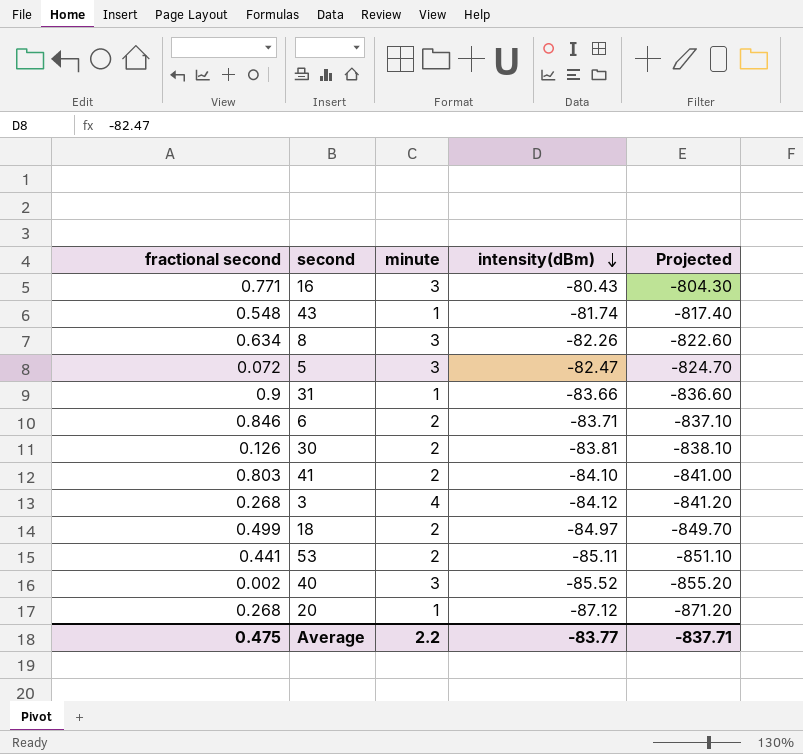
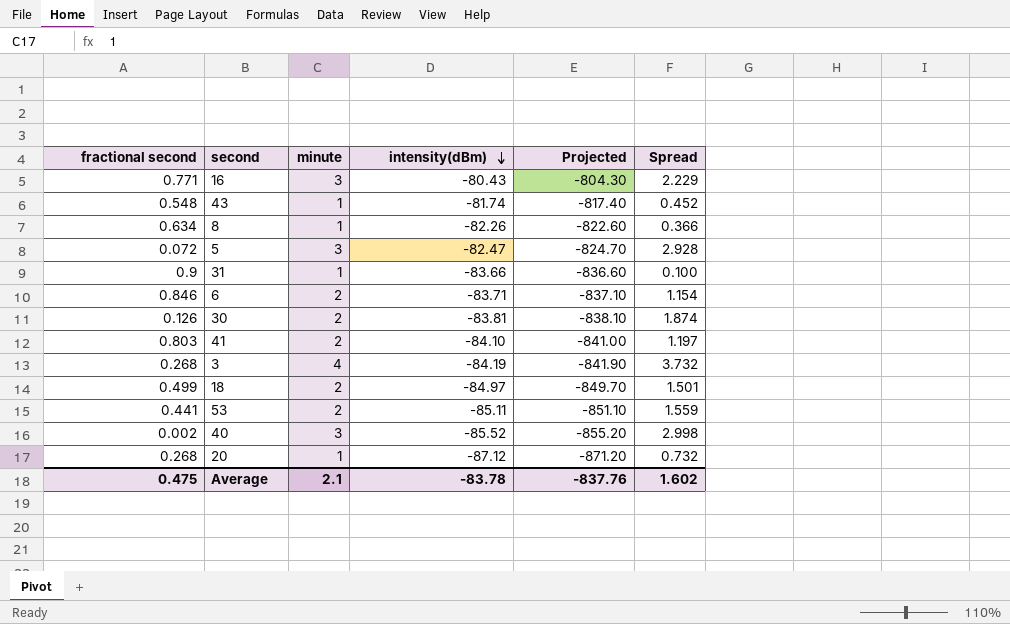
column Spread | formula: none -> [minute] - [fractional second]
8 | minute: 3 -> 1
3 | intensity(dBm): -84.12 -> -84.19
3 | Projected: -841.20 -> -841.90
Average | minute: 2.2 -> 2.1
Average | intensity(dBm): -83.77 -> -83.78
Average | Projected: -837.71 -> -837.76

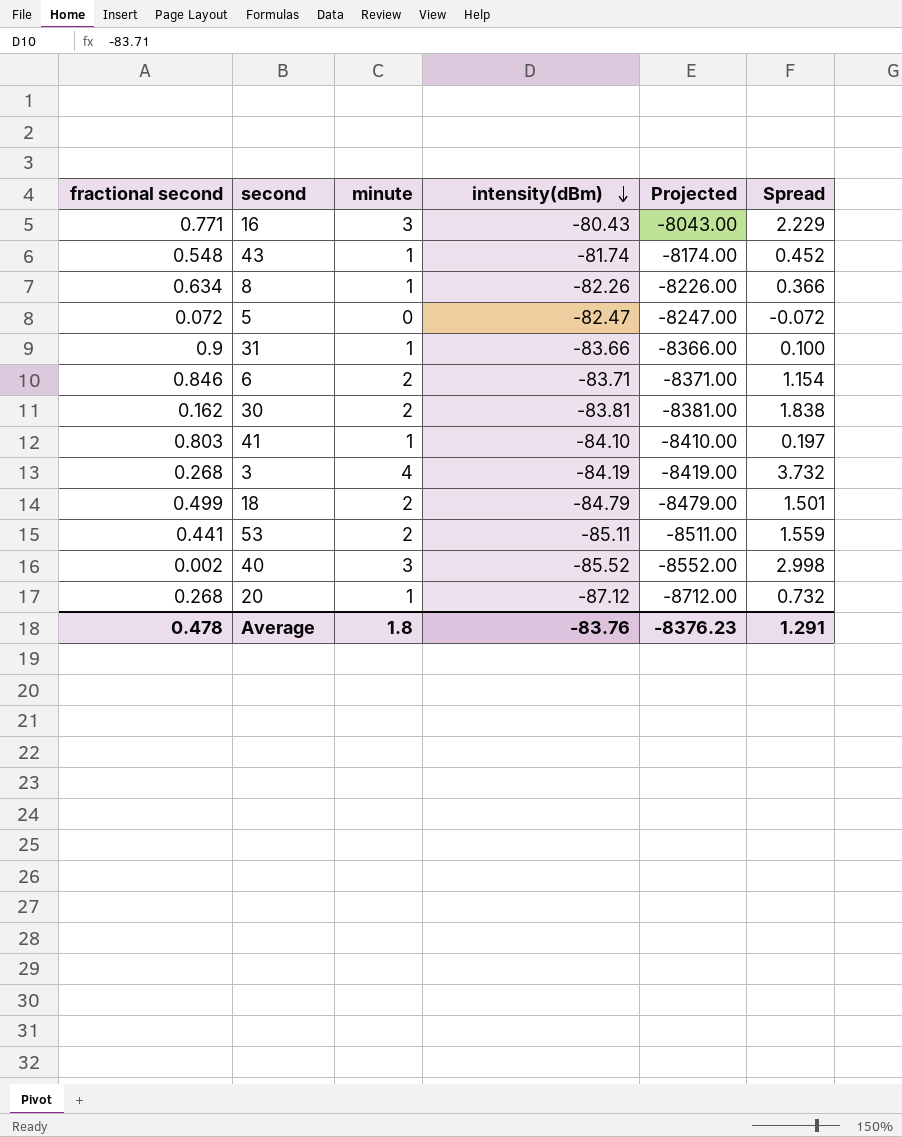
column Projected | formula: [intensity(dBm)] * 10 -> [intensity(dBm)] * 100
5 | minute: 3 -> 0
5 | Spread: 2.928 -> -0.072
30 | fractional second: 0.126 -> 0.162
30 | Spread: 1.874 -> 1.838
41 | minute: 2 -> 1
41 | Spread: 1.197 -> 0.197
18 | intensity(dBm): -84.97 -> -84.79
Average | fractional second: 0.475 -> 0.478
Average | minute: 2.1 -> 1.8
Average | intensity(dBm): -83.78 -> -83.76
Average | Projected: -837.76 -> -8376.23
Average | Spread: 1.602 -> 1.291

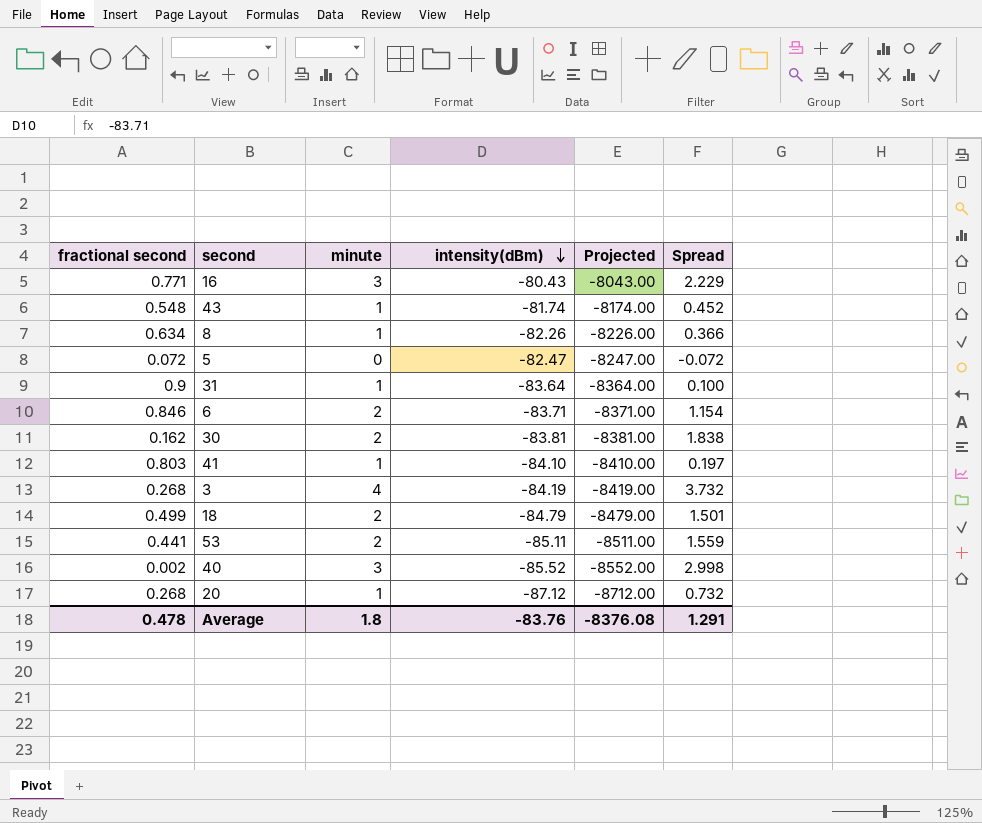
31 | intensity(dBm): -83.66 -> -83.64
31 | Projected: -8366.00 -> -8364.00
Average | Projected: -8376.23 -> -8376.08

